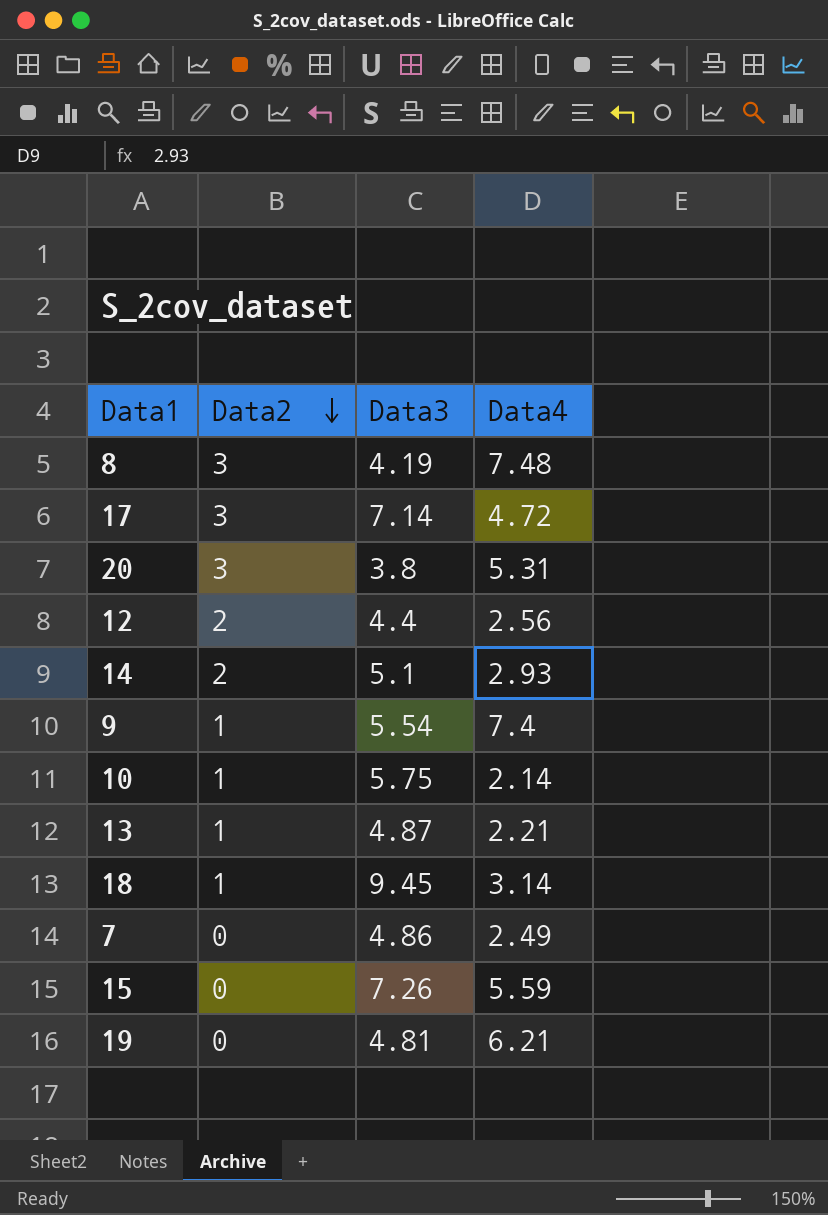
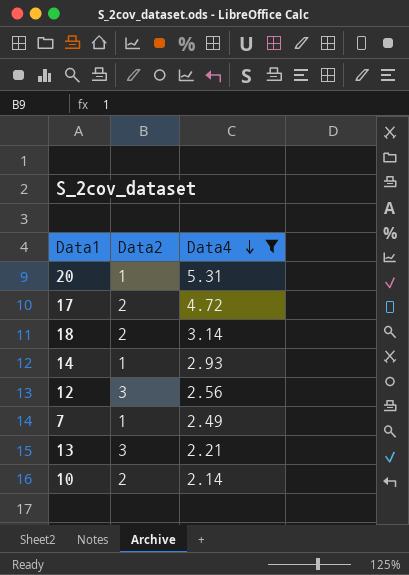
filter: none -> Data4 <= 5.31
row order: Data2 descending -> Data4 descending
column Data3 | position: 3 -> none
20 | Data2: 3 -> 1
17 | Data2: 3 -> 2
18 | Data2: 1 -> 2
14 | Data2: 2 -> 1
12 | Data2: 2 -> 3
7 | Data2: 0 -> 1
13 | Data2: 1 -> 3
10 | Data2: 1 -> 2

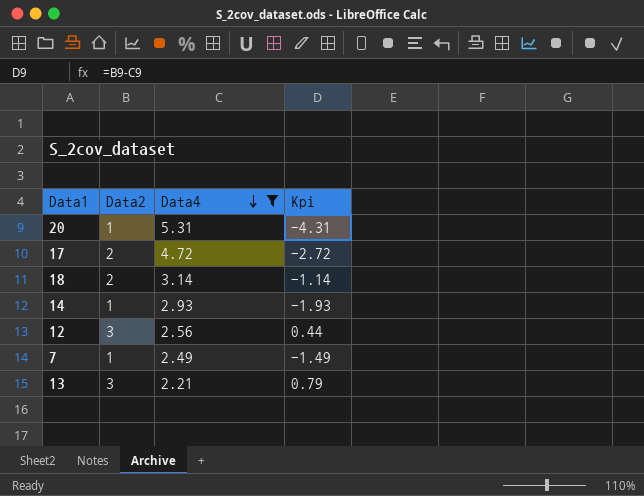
column Kpi | formula: none -> [Data2] - [Data4]
row 10: 2 | 2.14 -> none

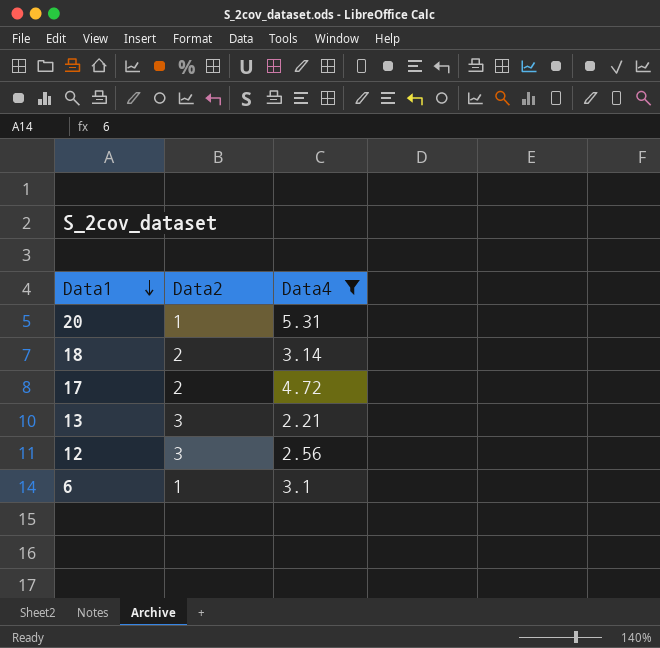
row order: Data4 descending -> Data1 descending
column Kpi | formula: [Data2] - [Data4] -> none
row 14: 1 | 2.93 | -1.93 -> none
row 7: 1 | 2.49 | -1.49 -> none
row 6: none -> 1 | 3.1

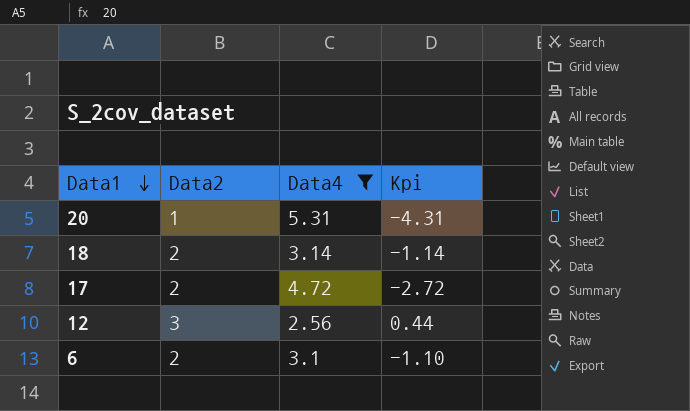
column Kpi | formula: none -> [Data2] - [Data4]
row 13: 3 | 2.21 -> none
6 | Data2: 1 -> 2

